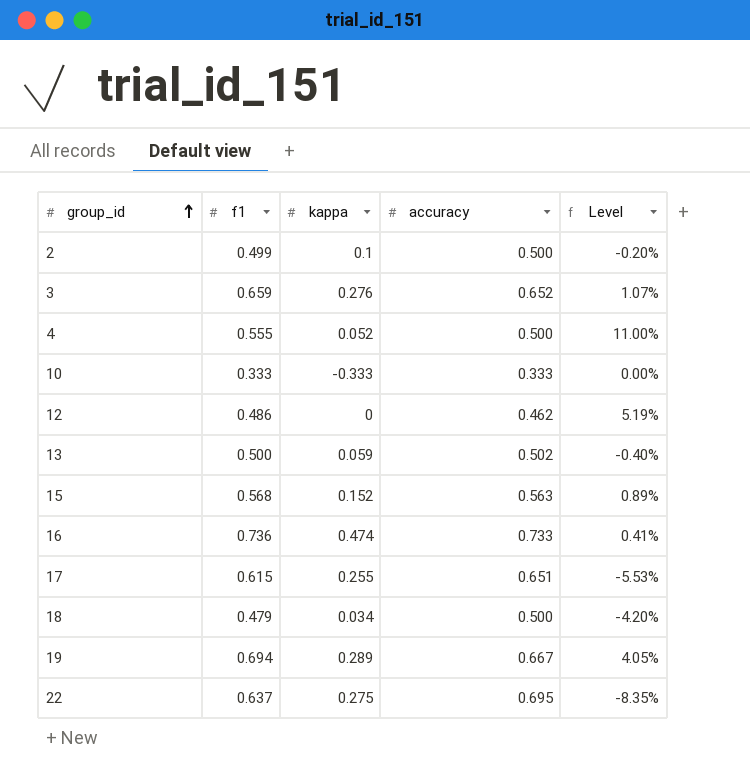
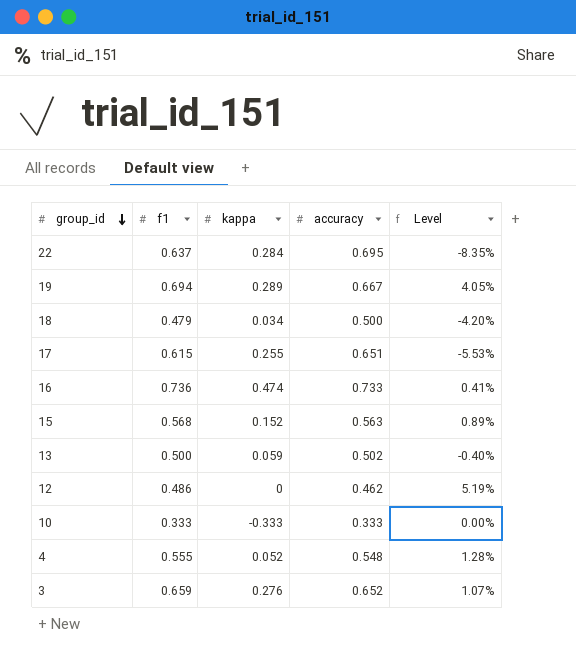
row order: group_id ascending -> group_id descending
row 2: 0.499 | 0.1 | 0.500 | -0.20% -> none
22 | kappa: 0.275 -> 0.284
4 | accuracy: 0.500 -> 0.548
4 | Level: 11.00% -> 1.28%

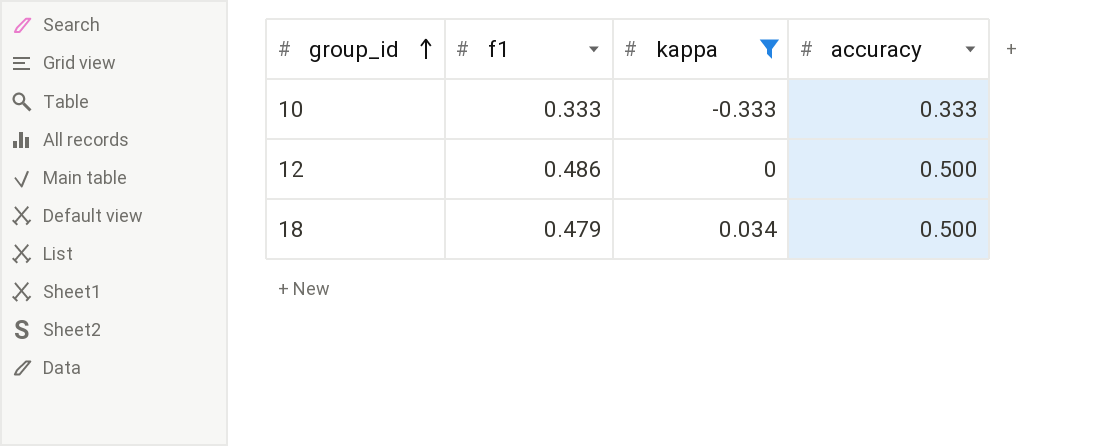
filter: none -> kappa <= 0.034
row order: group_id descending -> group_id ascending
column Level | formula: ([f1] - [accuracy]) / [accuracy] -> none
12 | accuracy: 0.462 -> 0.500

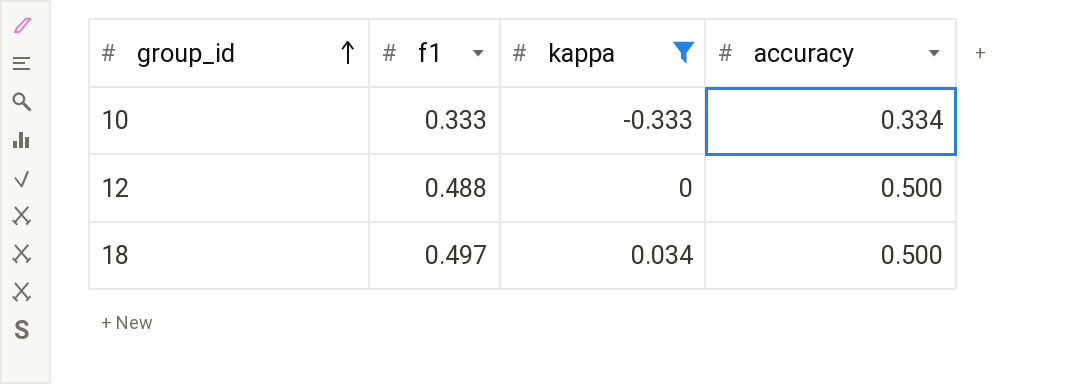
10 | accuracy: 0.333 -> 0.334
12 | f1: 0.486 -> 0.488
18 | f1: 0.479 -> 0.497

